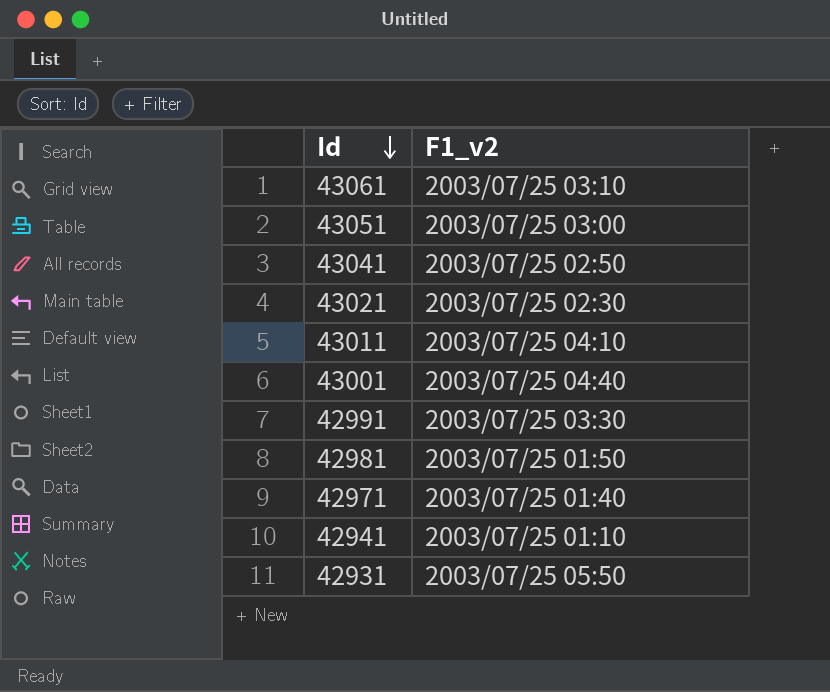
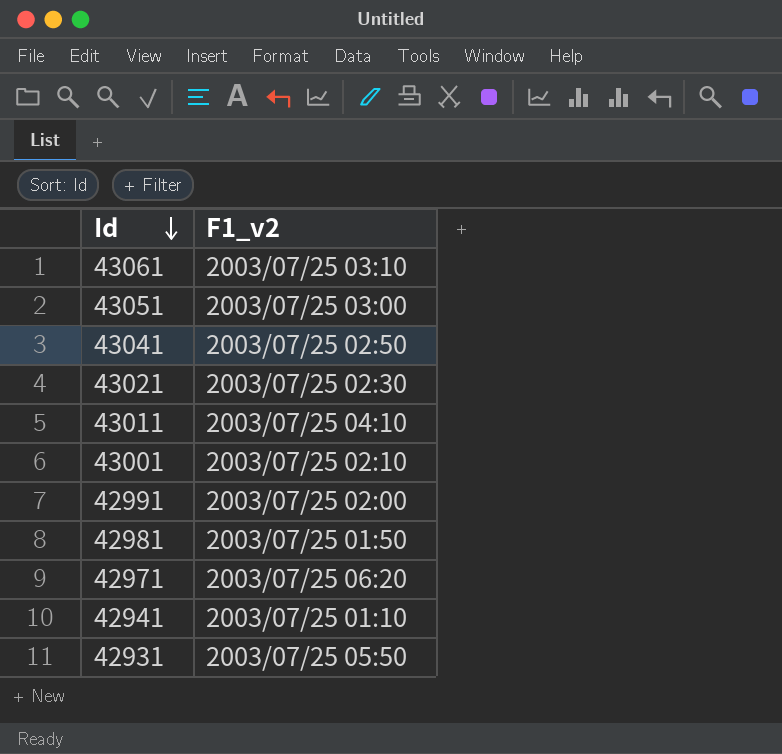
43001 | F1_v2: 2003/07/25 04:40 -> 2003/07/25 02:10
42991 | F1_v2: 2003/07/25 03:30 -> 2003/07/25 02:00
42971 | F1_v2: 2003/07/25 01:40 -> 2003/07/25 06:20

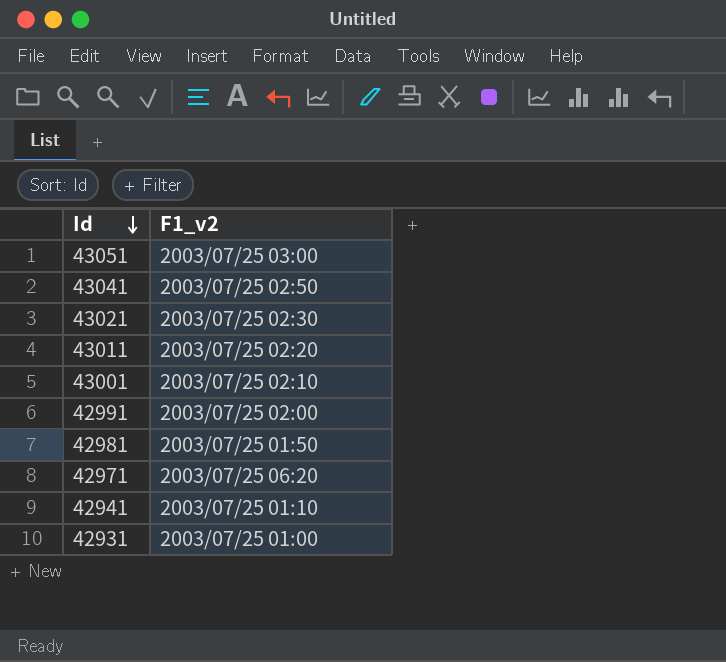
row 43061: 2003/07/25 03:10 -> none
43011 | F1_v2: 2003/07/25 04:10 -> 2003/07/25 02:20
42931 | F1_v2: 2003/07/25 05:50 -> 2003/07/25 01:00

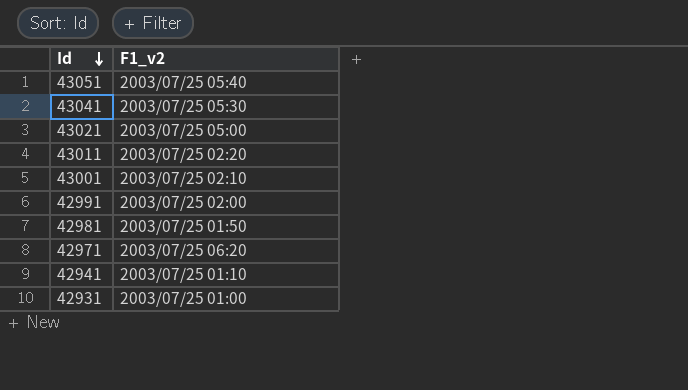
43051 | F1_v2: 2003/07/25 03:00 -> 2003/07/25 05:40
43041 | F1_v2: 2003/07/25 02:50 -> 2003/07/25 05:30
43021 | F1_v2: 2003/07/25 02:30 -> 2003/07/25 05:00

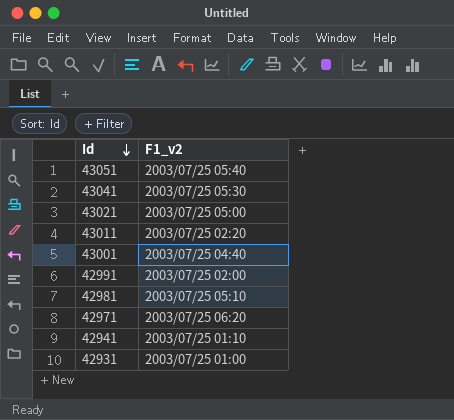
43001 | F1_v2: 2003/07/25 02:10 -> 2003/07/25 04:40
42981 | F1_v2: 2003/07/25 01:50 -> 2003/07/25 05:10

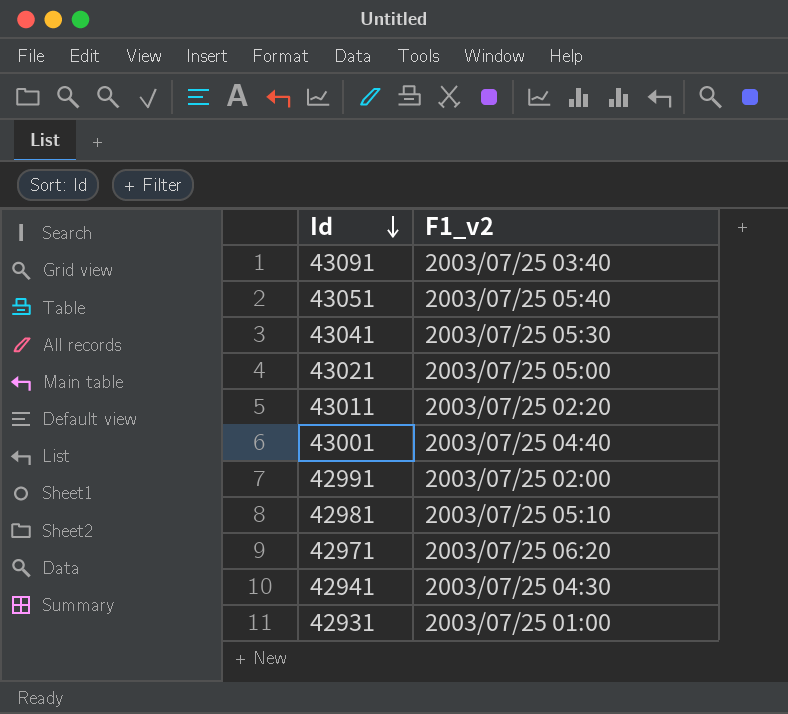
row 43091: none -> 2003/07/25 03:40
42941 | F1_v2: 2003/07/25 01:10 -> 2003/07/25 04:30

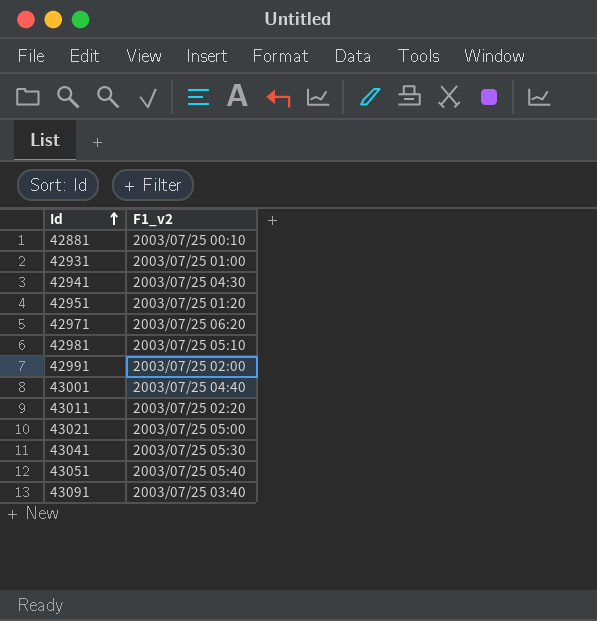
row order: Id descending -> Id ascending
row 42881: none -> 2003/07/25 00:10
row 42951: none -> 2003/07/25 01:20

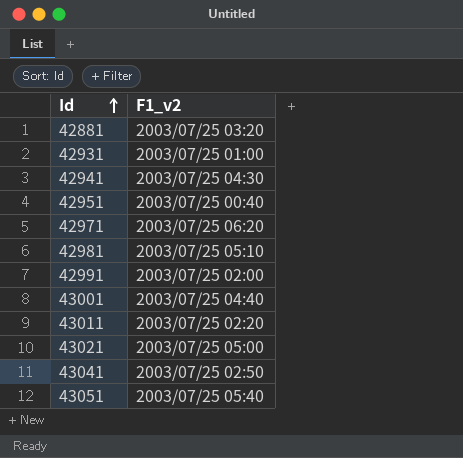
row 43091: 2003/07/25 03:40 -> none
42881 | F1_v2: 2003/07/25 00:10 -> 2003/07/25 03:20
42951 | F1_v2: 2003/07/25 01:20 -> 2003/07/25 00:40
43041 | F1_v2: 2003/07/25 05:30 -> 2003/07/25 02:50

